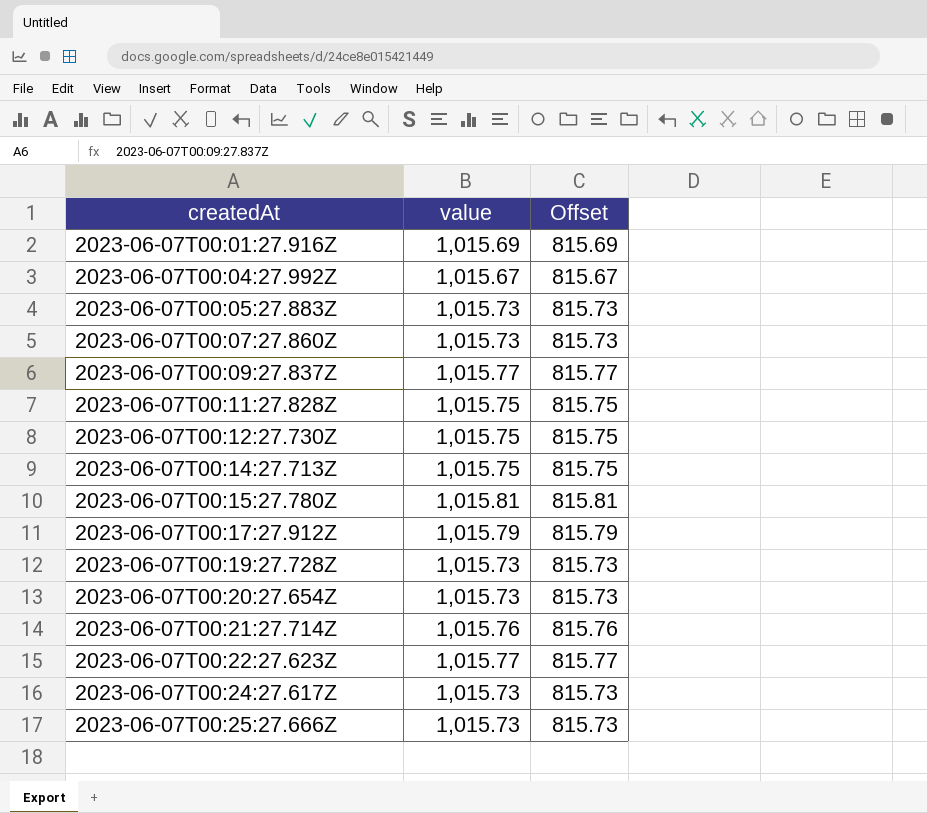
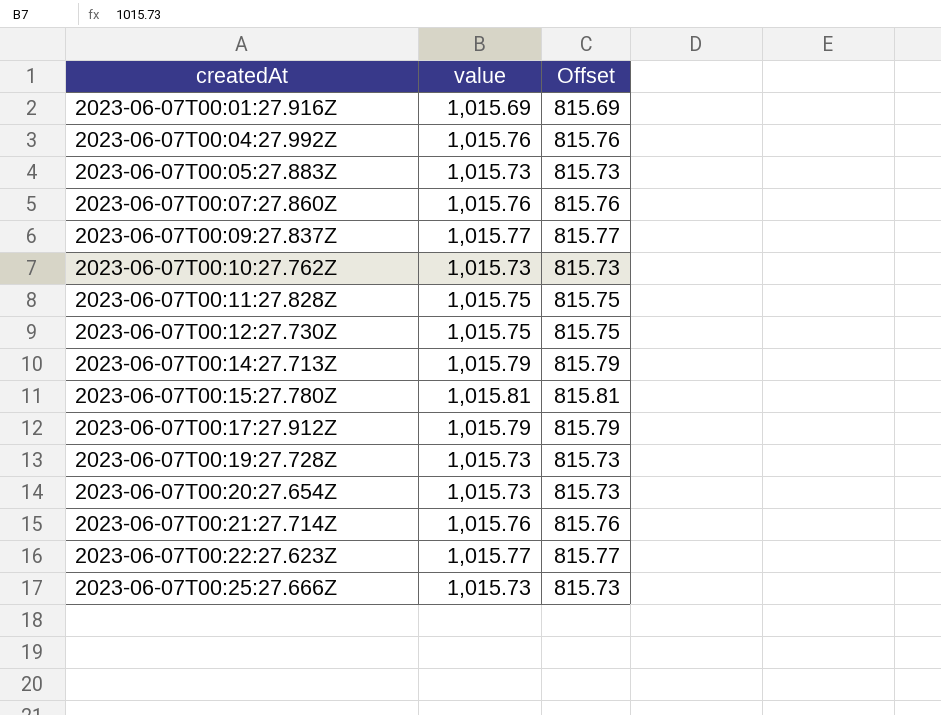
row 2023-06-07T00:24:27.617Z: 1,015.73 | 815.73 -> none
2023-06-07T00:04:27.992Z | value: 1,015.67 -> 1,015.76
2023-06-07T00:04:27.992Z | Offset: 815.67 -> 815.76
2023-06-07T00:07:27.860Z | value: 1,015.73 -> 1,015.76
2023-06-07T00:07:27.860Z | Offset: 815.73 -> 815.76
row 2023-06-07T00:10:27.762Z: none -> 1,015.73 | 815.73
2023-06-07T00:14:27.713Z | value: 1,015.75 -> 1,015.79
2023-06-07T00:14:27.713Z | Offset: 815.75 -> 815.79

